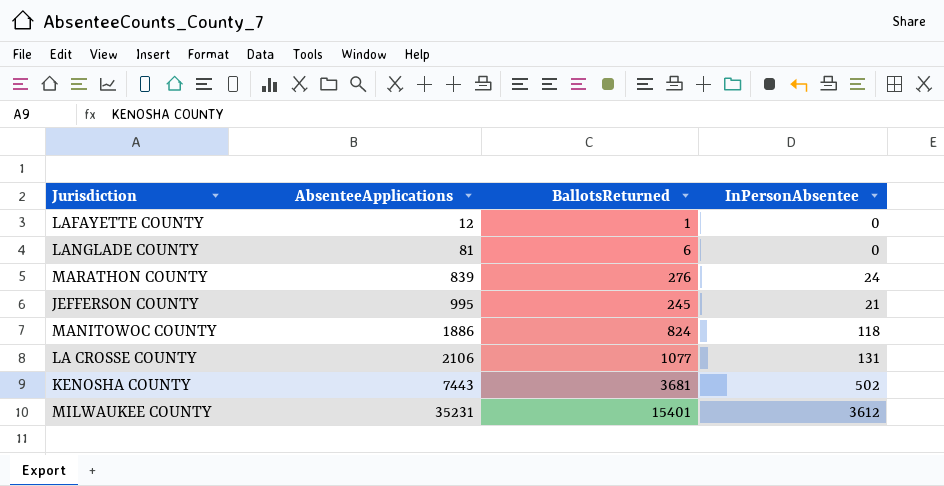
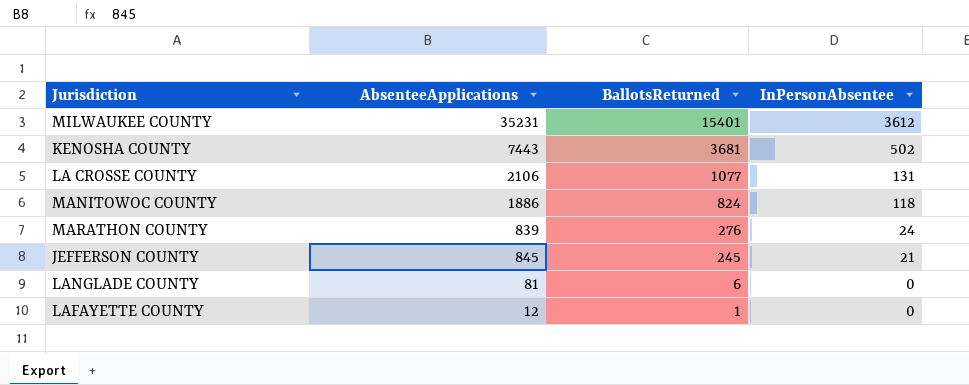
row order: AbsenteeApplications ascending -> BallotsReturned descending
JEFFERSON COUNTY | AbsenteeApplications: 995 -> 845

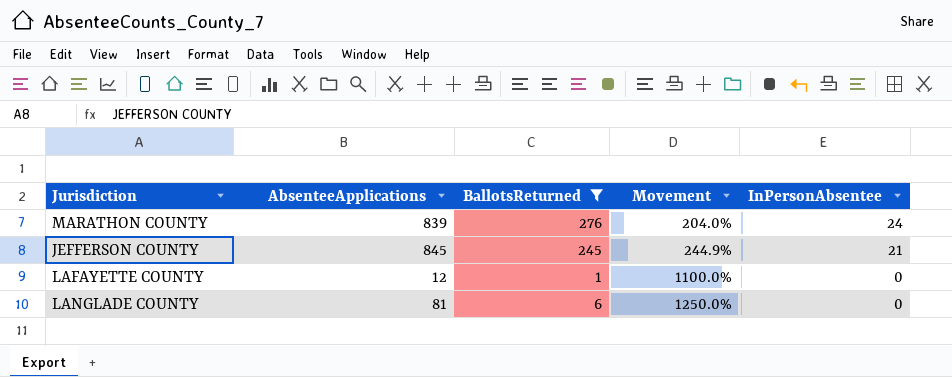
filter: none -> BallotsReturned <= 276
row order: BallotsReturned descending -> Movement ascending
column Movement | formula: none -> ([AbsenteeApplications] - [BallotsReturned]) / [BallotsReturned]

